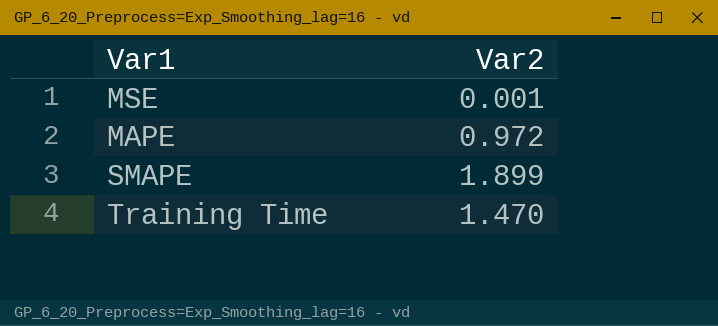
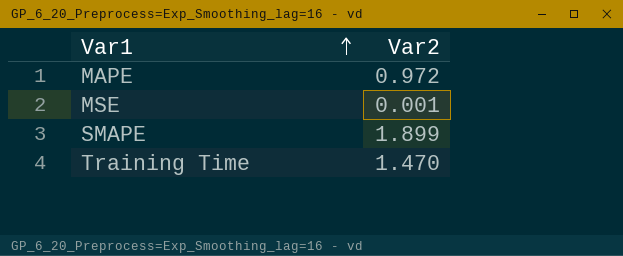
row order: none -> Var1 ascending

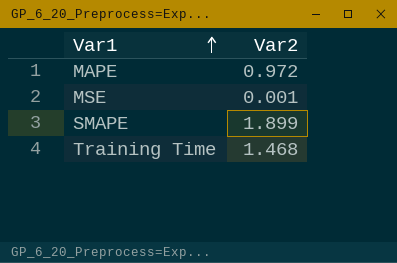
Training Time | Var2: 1.470 -> 1.468

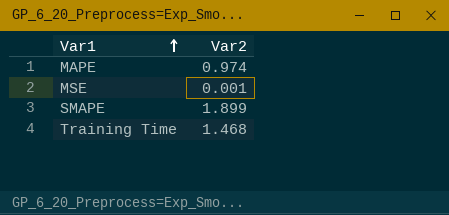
MAPE | Var2: 0.972 -> 0.974

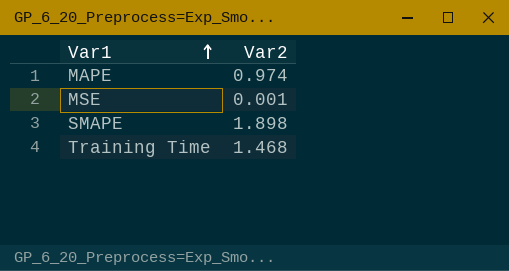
SMAPE | Var2: 1.899 -> 1.898

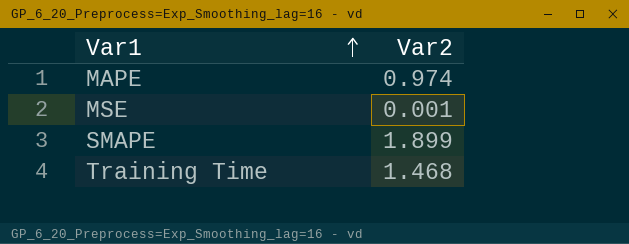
SMAPE | Var2: 1.898 -> 1.899

